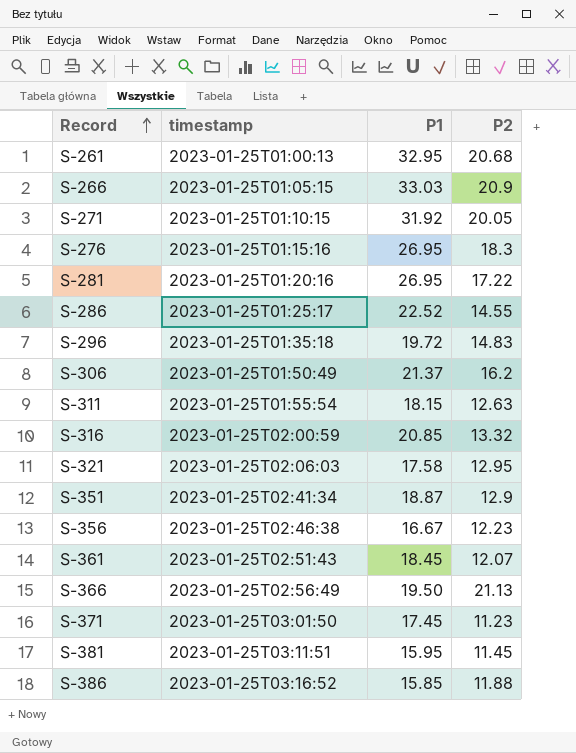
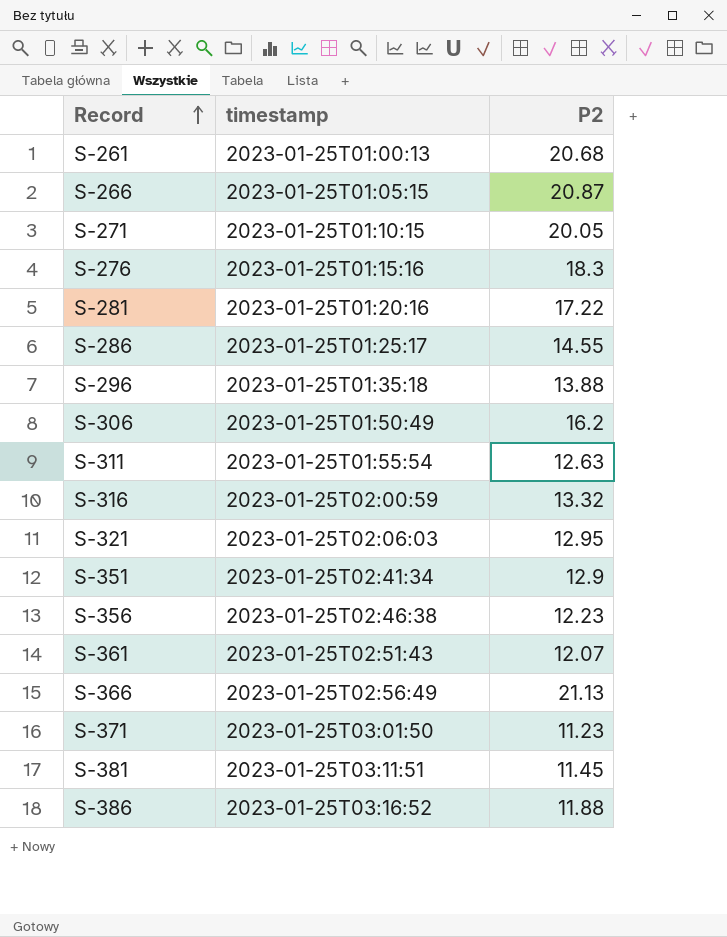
column P1 | position: 3 -> none
S-266 | P2: 20.9 -> 20.87
S-296 | P2: 14.83 -> 13.88

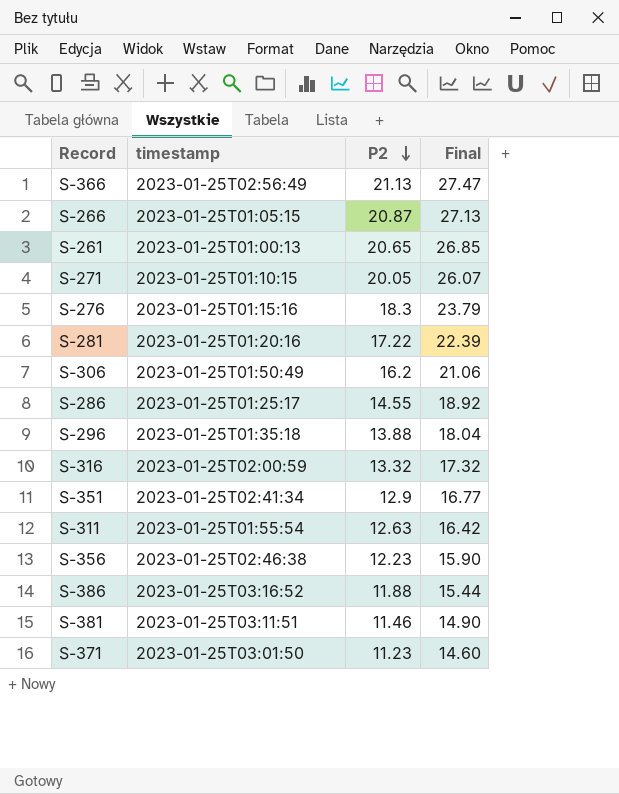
row order: Record ascending -> P2 descending
column Final | formula: none -> [P2] * 1.3
row S-321: 2023-01-25T02:06:03 | 12.95 -> none
row S-361: 2023-01-25T02:51:43 | 12.07 -> none
S-261 | P2: 20.68 -> 20.65
S-381 | P2: 11.45 -> 11.46

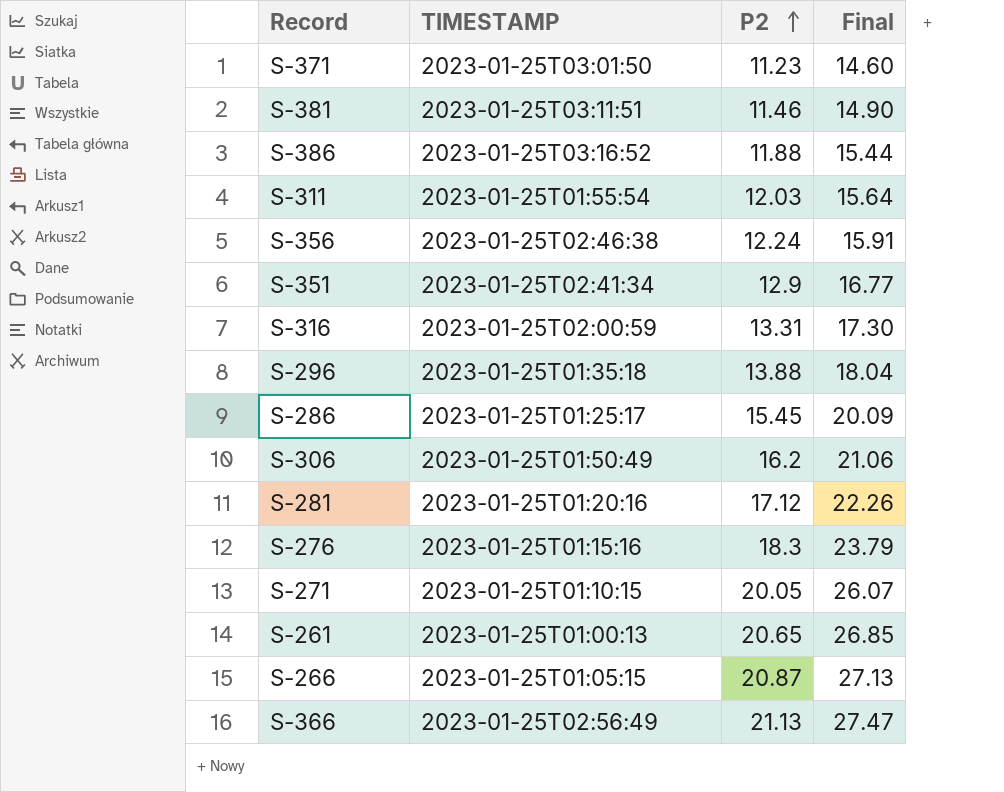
row order: P2 descending -> P2 ascending
column name: timestamp -> TIMESTAMP
S-311 | P2: 12.63 -> 12.03
S-311 | Final: 16.42 -> 15.64
S-356 | P2: 12.23 -> 12.24
S-356 | Final: 15.90 -> 15.91
S-316 | P2: 13.32 -> 13.31
S-316 | Final: 17.32 -> 17.30
S-286 | P2: 14.55 -> 15.45
S-286 | Final: 18.92 -> 20.09
S-281 | P2: 17.22 -> 17.12
S-281 | Final: 22.39 -> 22.26

